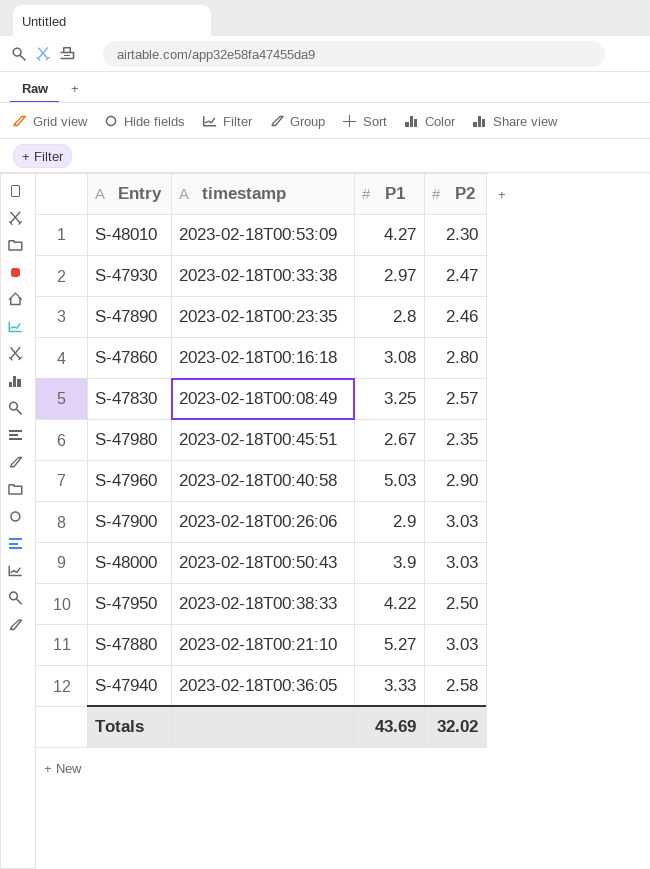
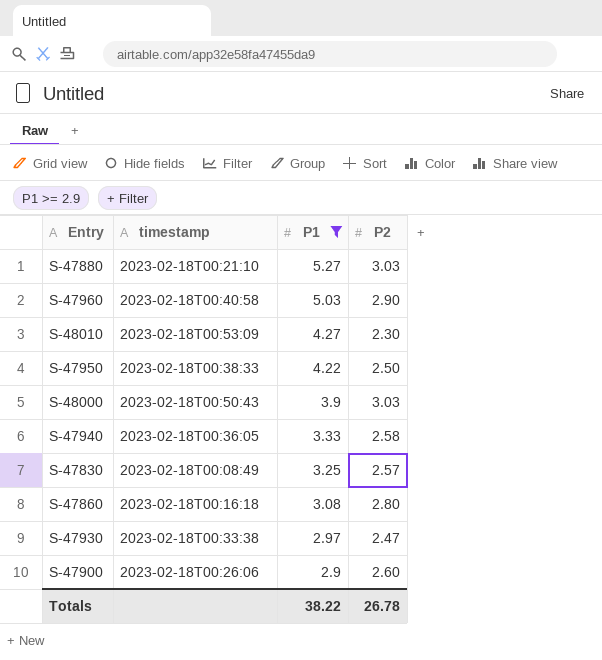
filter: none -> P1 >= 2.9
row order: none -> P1 descending
S-47900 | P2: 3.03 -> 2.60
Totals | P1: 43.69 -> 38.22
Totals | P2: 32.02 -> 26.78

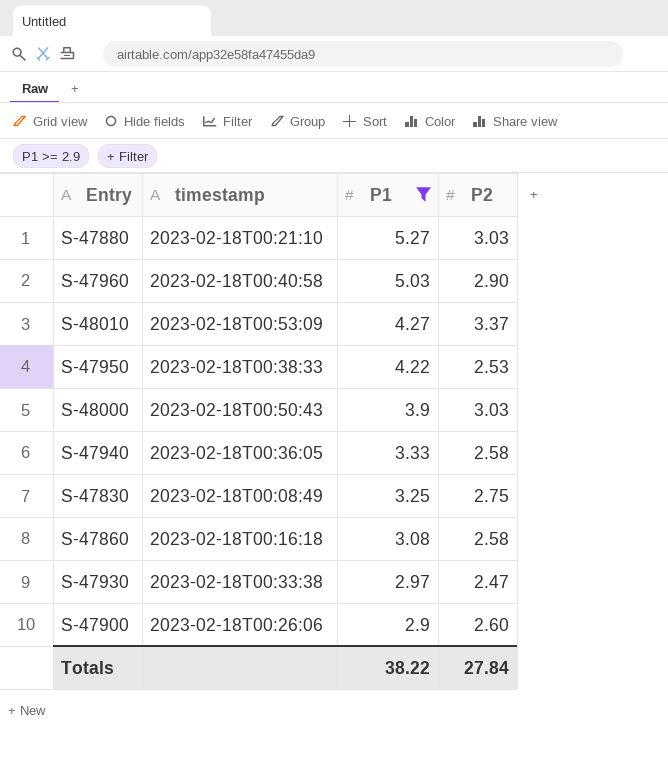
S-48010 | P2: 2.30 -> 3.37
S-47950 | P2: 2.50 -> 2.53
S-47830 | P2: 2.57 -> 2.75
S-47860 | P2: 2.80 -> 2.58
Totals | P2: 26.78 -> 27.84

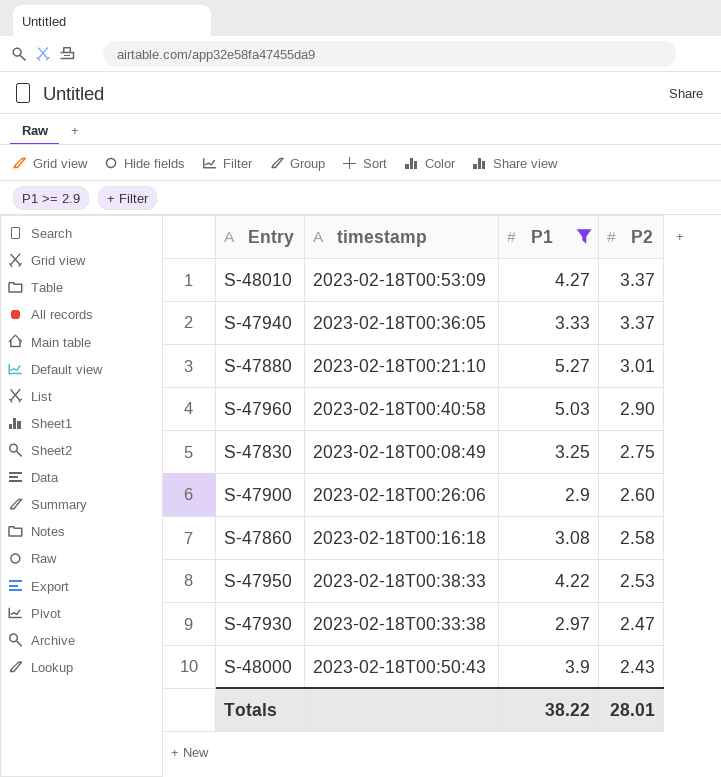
row order: P1 descending -> P2 descending
S-47940 | P2: 2.58 -> 3.37
S-47880 | P2: 3.03 -> 3.01
S-48000 | P2: 3.03 -> 2.43
Totals | P2: 27.84 -> 28.01

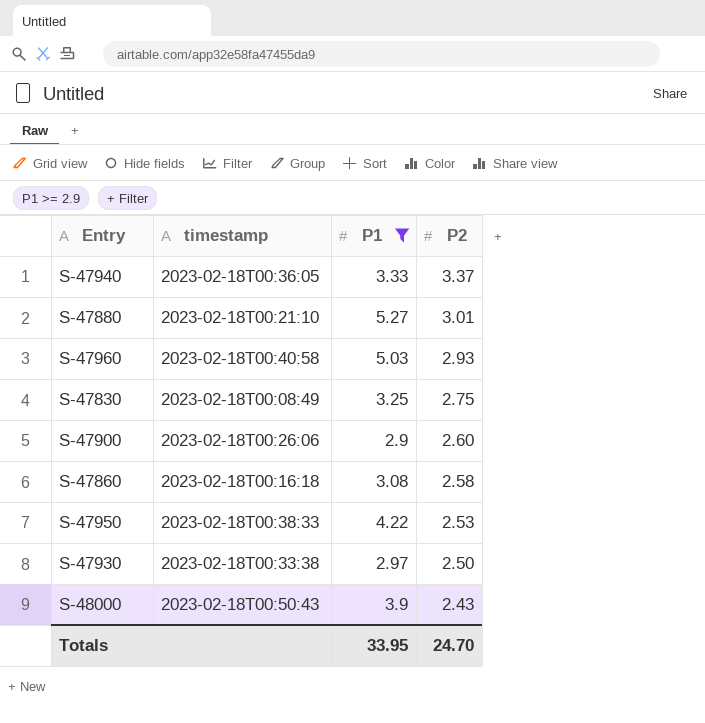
row S-48010: 2023-02-18T00:53:09 | 4.27 | 3.37 -> none
S-47960 | P2: 2.90 -> 2.93
S-47930 | P2: 2.47 -> 2.50
Totals | P1: 38.22 -> 33.95
Totals | P2: 28.01 -> 24.70

